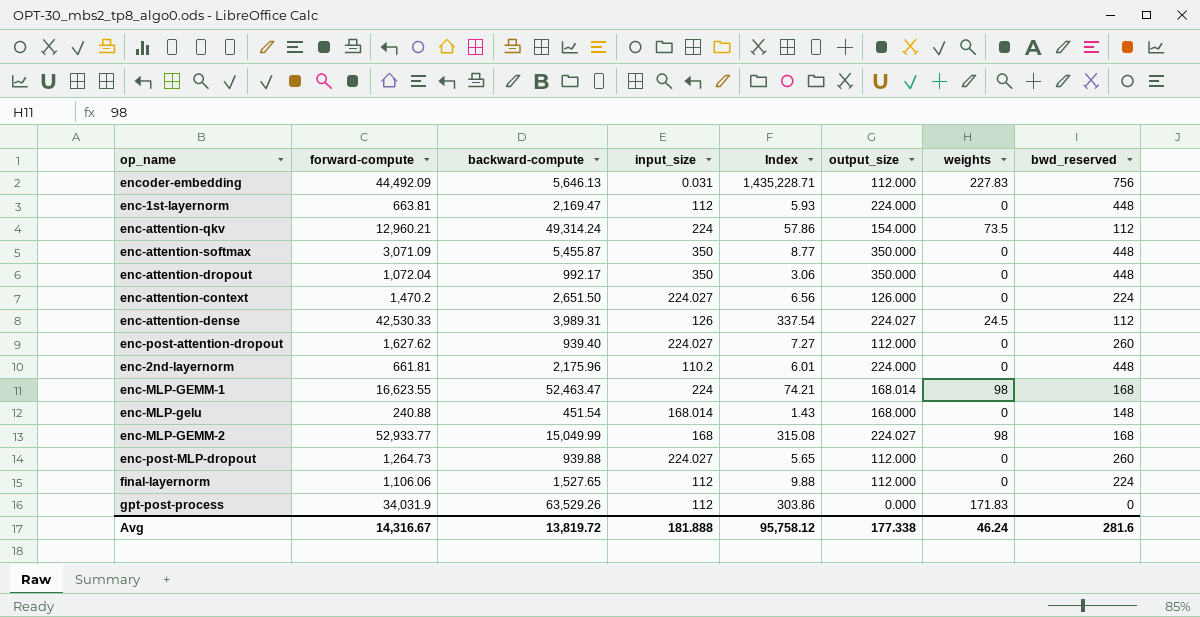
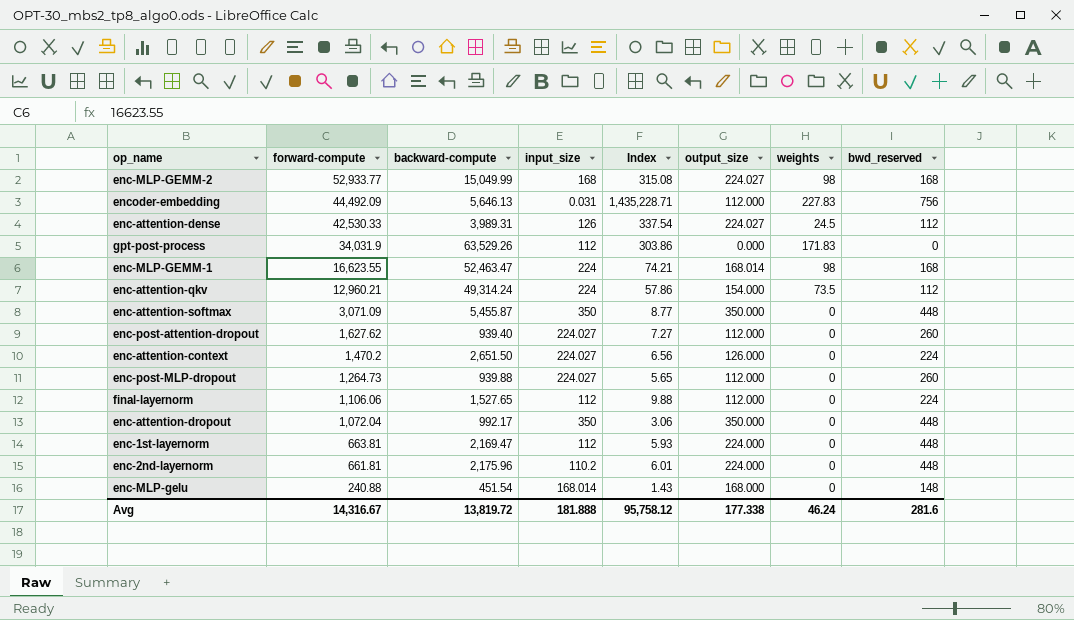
row order: none -> forward-compute descending

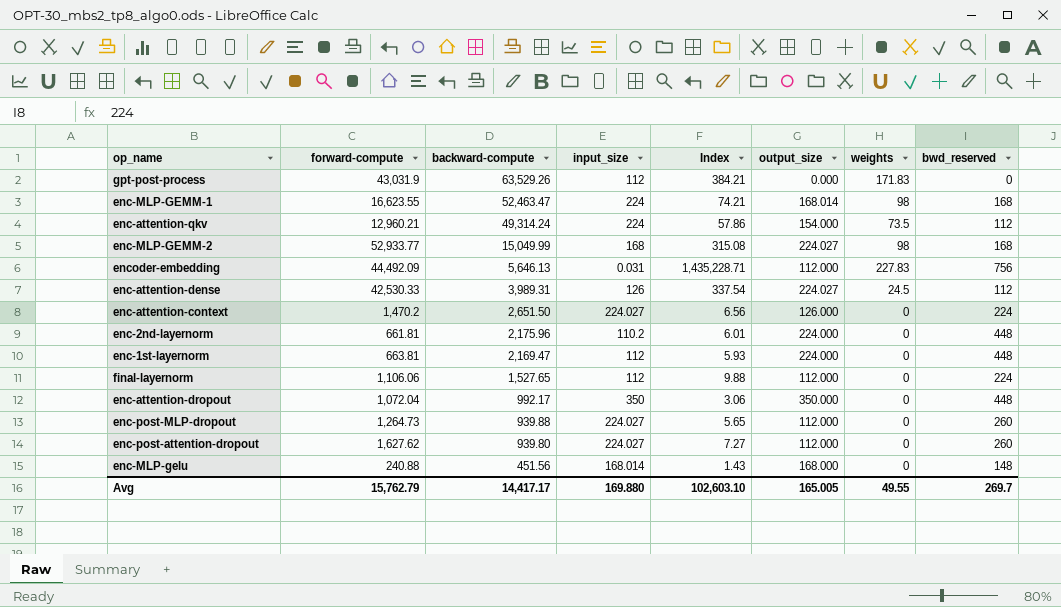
row order: forward-compute descending -> backward-compute descending
row enc-attention-softmax: 3,071.09 | 5,455.87 | 350 | 8.77 | 350.000 | 0 | 448 -> none
gpt-post-process | forward-compute: 34,031.9 -> 43,031.9
gpt-post-process | Index: 303.86 -> 384.21
enc-post-attention-dropout | backward-compute: 939.40 -> 939.80
enc-MLP-gelu | backward-compute: 451.54 -> 451.56
Avg | forward-compute: 14,316.67 -> 15,762.79
Avg | backward-compute: 13,819.72 -> 14,417.17
Avg | input_size: 181.888 -> 169.880
Avg | Index: 95,758.12 -> 102,603.10
Avg | output_size: 177.338 -> 165.005
Avg | weights: 46.24 -> 49.55
Avg | bwd_reserved: 281.6 -> 269.7

